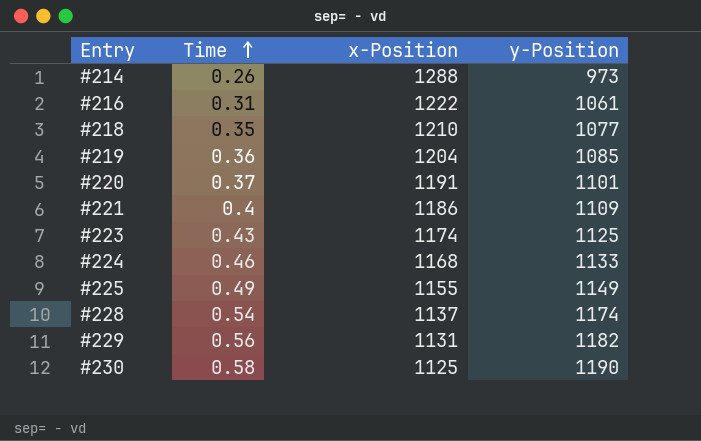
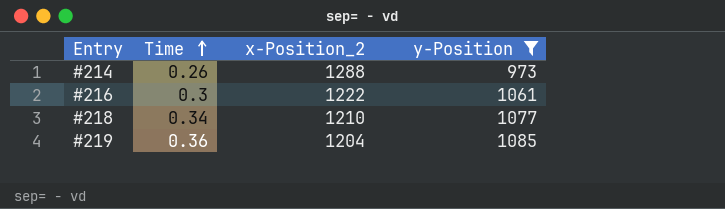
filter: none -> y-Position <= 1085
column name: x-Position -> x-Position_2
#216 | Time: 0.31 -> 0.3
#218 | Time: 0.35 -> 0.34

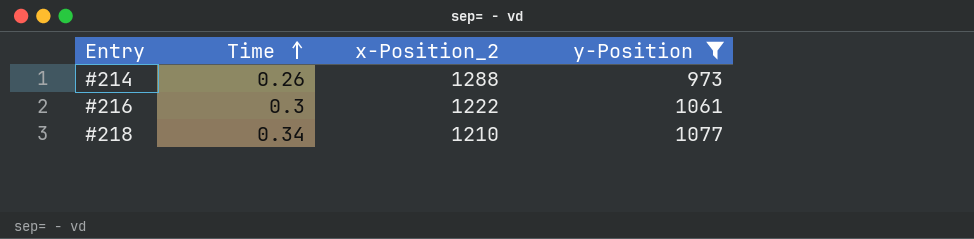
row #219: 0.36 | 1204 | 1085 -> none

